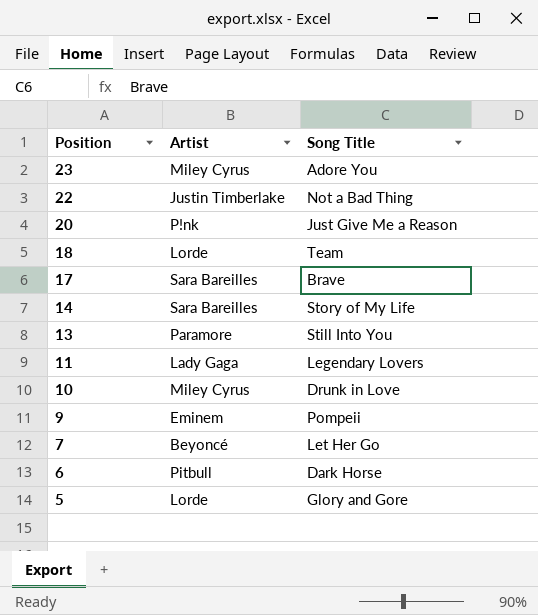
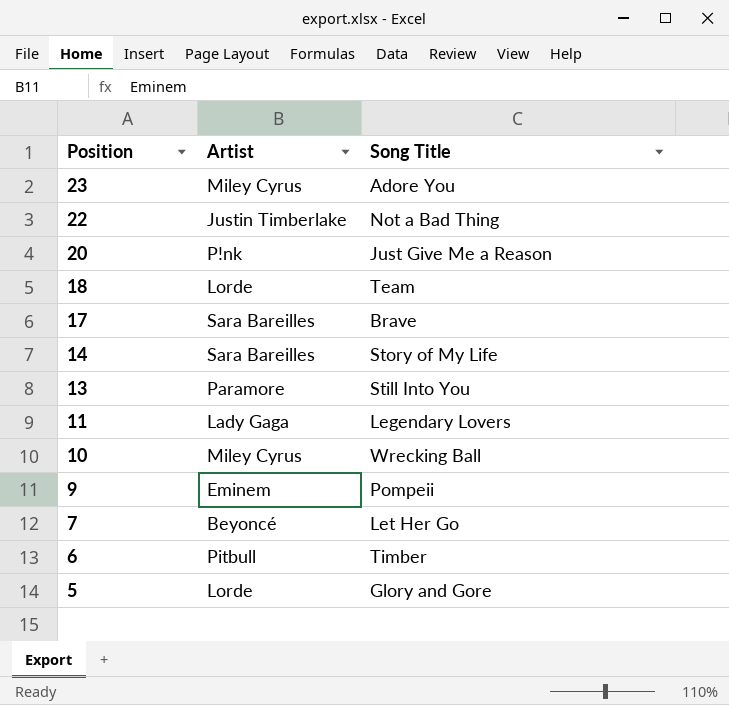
10 | Song Title: Drunk in Love -> Wrecking Ball
6 | Song Title: Dark Horse -> Timber

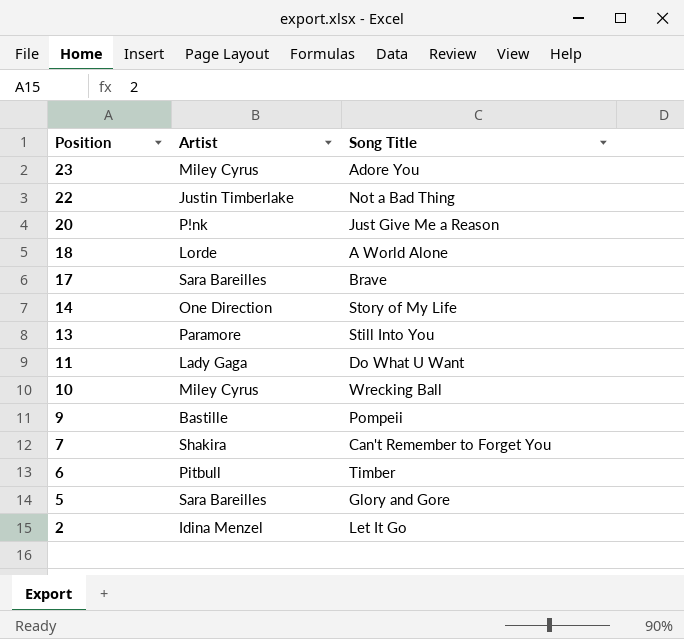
18 | Song Title: Team -> A World Alone
14 | Artist: Sara Bareilles -> One Direction
11 | Song Title: Legendary Lovers -> Do What U Want
9 | Artist: Eminem -> Bastille
7 | Artist: Beyoncé -> Shakira
7 | Song Title: Let Her Go -> Can't Remember to Forget You
5 | Artist: Lorde -> Sara Bareilles
row 2: none -> Idina Menzel | Let It Go

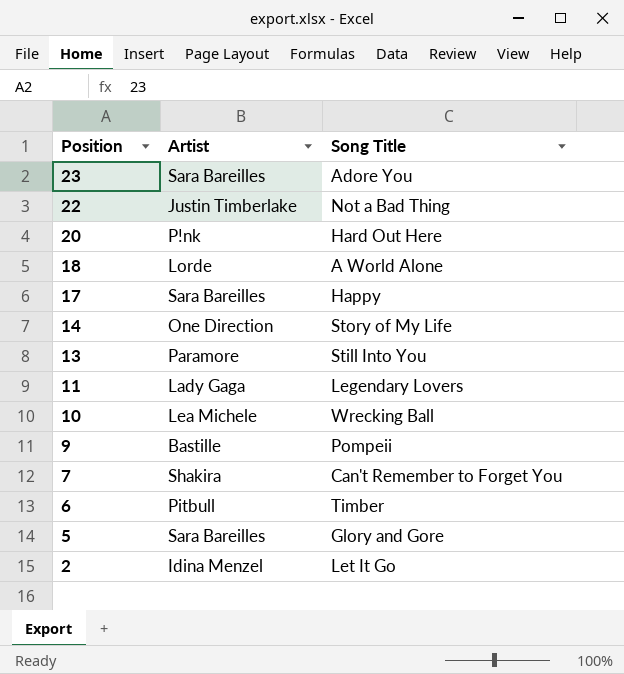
23 | Artist: Miley Cyrus -> Sara Bareilles
20 | Song Title: Just Give Me a Reason -> Hard Out Here
17 | Song Title: Brave -> Happy
11 | Song Title: Do What U Want -> Legendary Lovers
10 | Artist: Miley Cyrus -> Lea Michele

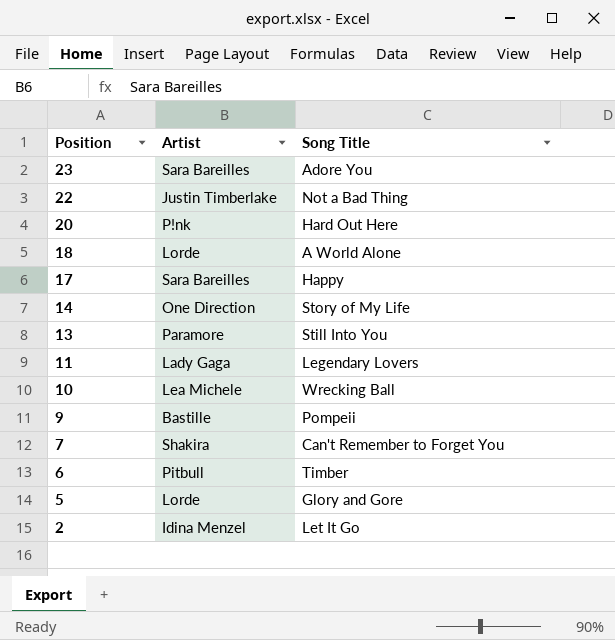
5 | Artist: Sara Bareilles -> Lorde

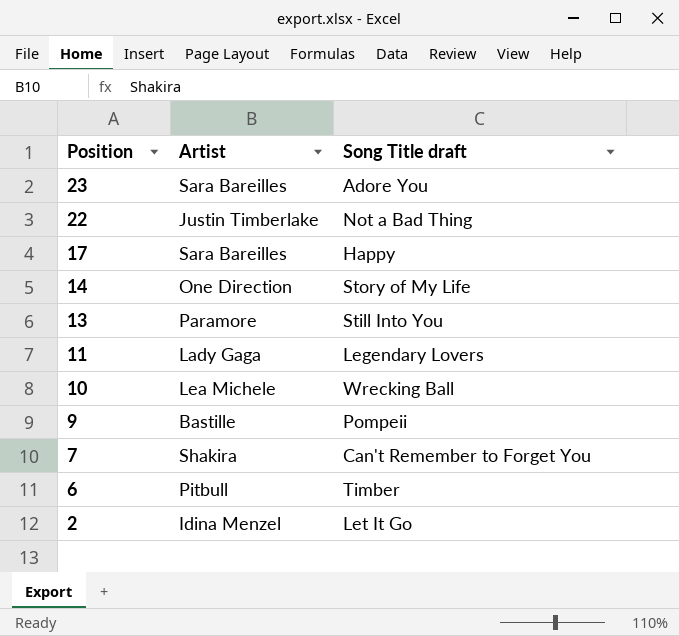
column name: Song Title -> Song Title draft
row 20: P!nk | Hard Out Here -> none
row 18: Lorde | A World Alone -> none
row 5: Lorde | Glory and Gore -> none

